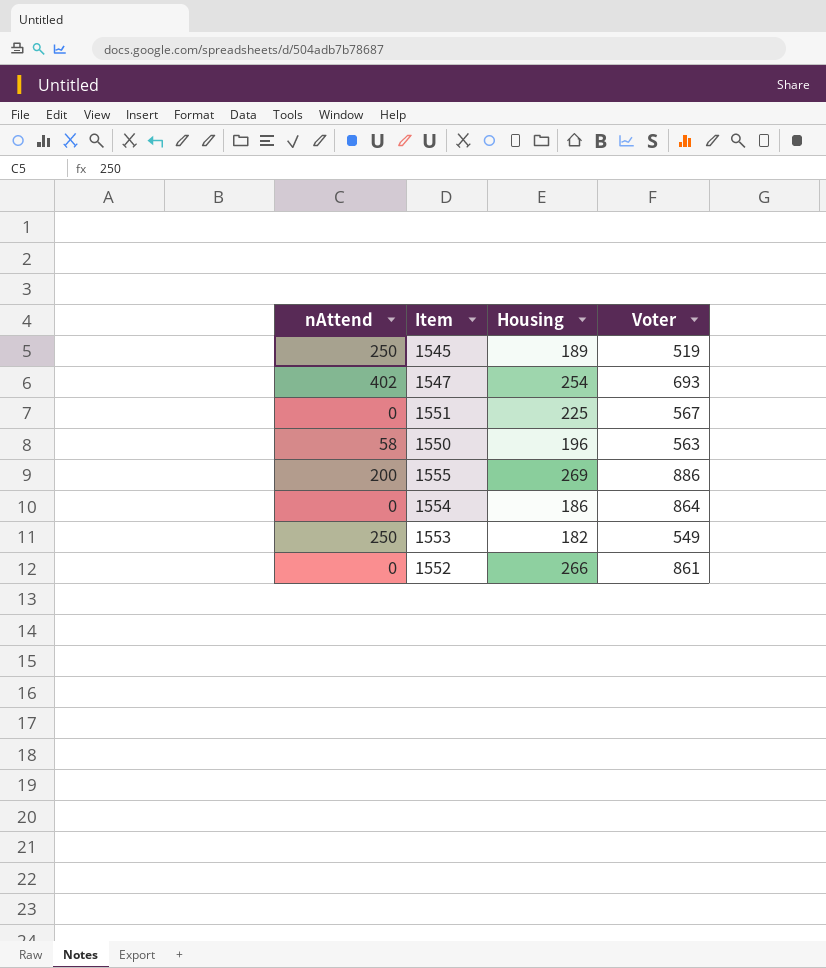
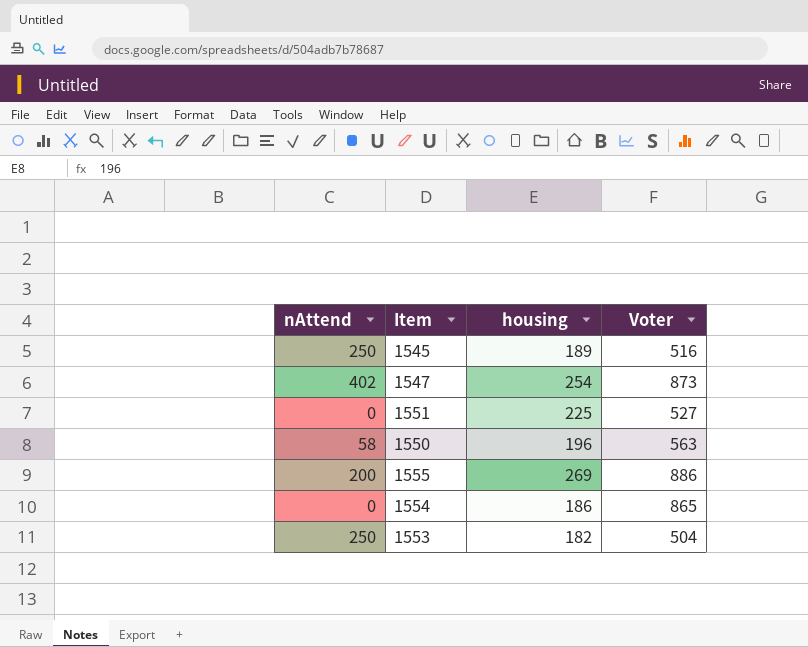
column name: Housing -> housing
row 1552: 0 | 266 | 861 -> none
1545 | Voter: 519 -> 516
1547 | Voter: 693 -> 873
1551 | Voter: 567 -> 527
1554 | Voter: 864 -> 865
1553 | Voter: 549 -> 504

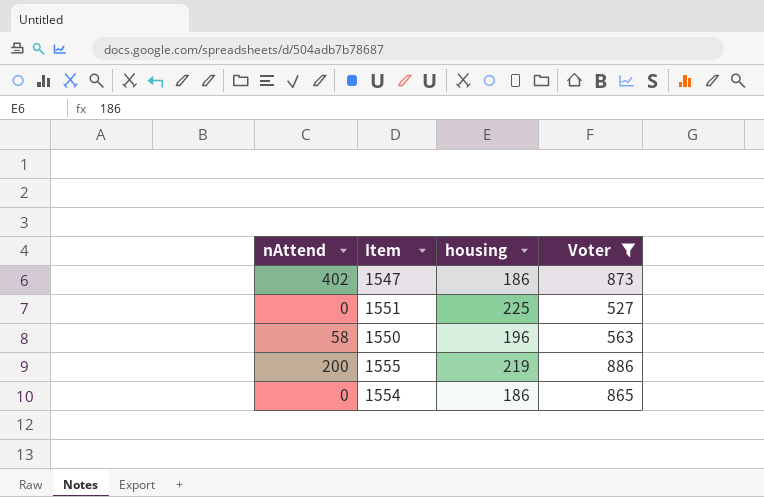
filter: none -> Voter >= 527
1547 | housing: 254 -> 186
1555 | housing: 269 -> 219

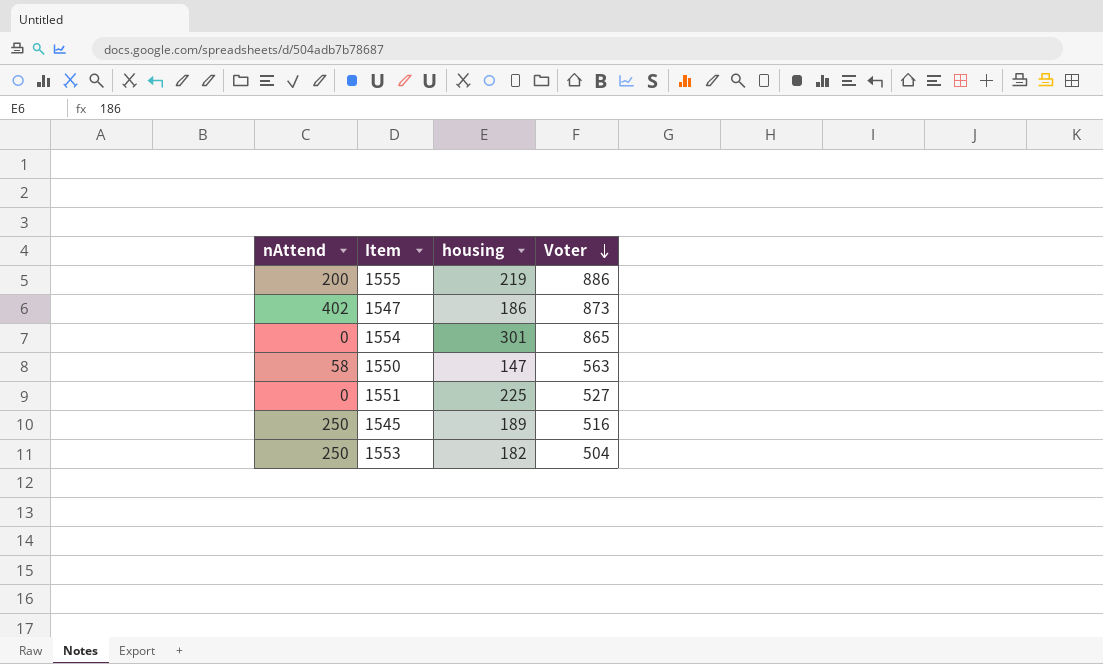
filter: Voter >= 527 -> none
row order: none -> Voter descending
1554 | housing: 186 -> 301
1550 | housing: 196 -> 147

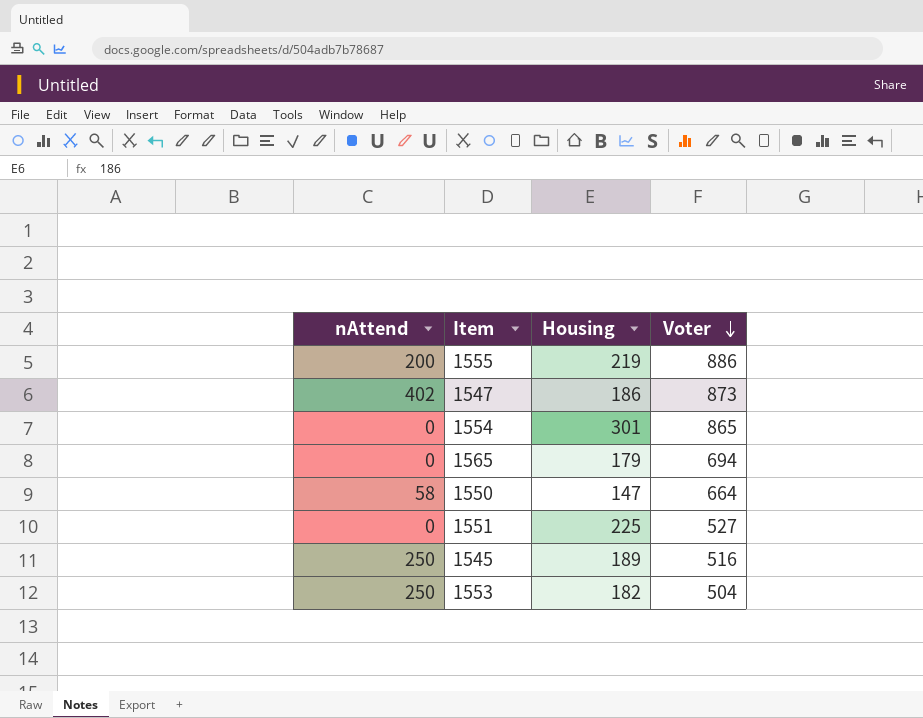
column name: housing -> Housing
row 1565: none -> 0 | 179 | 694
1550 | Voter: 563 -> 664

